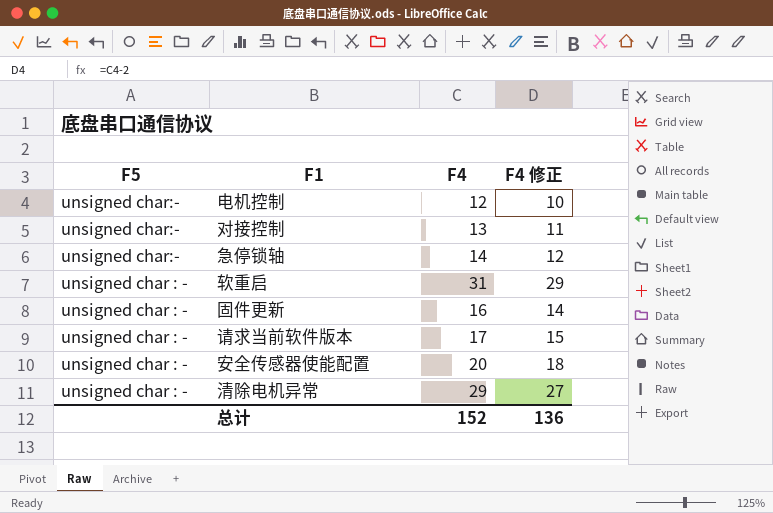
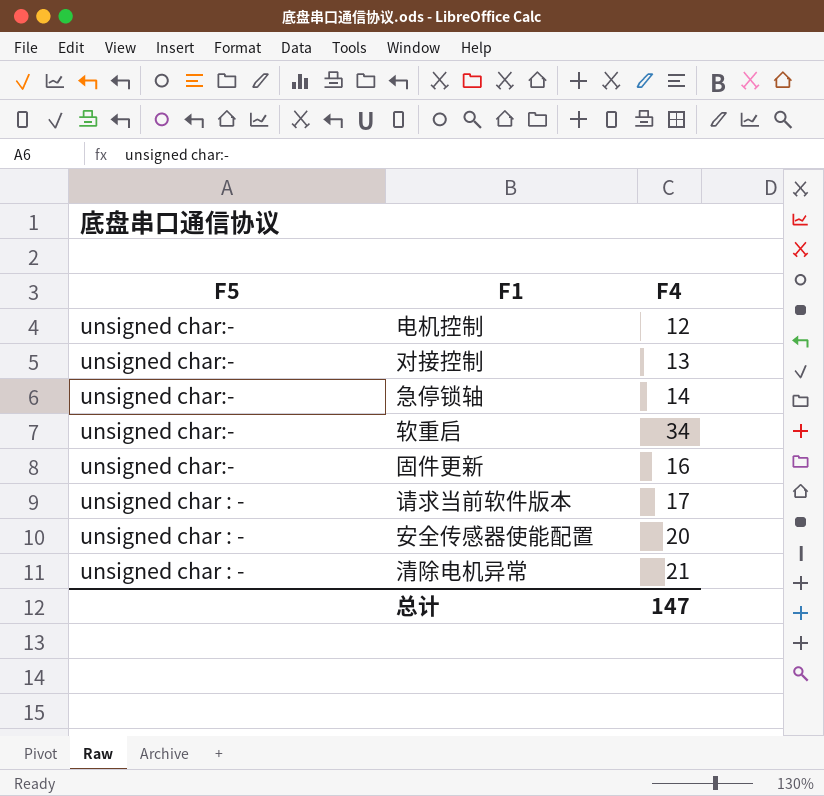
column F4 修正 | formula: [F4] - 2 -> none
软重启 | F5: unsigned char : - -> unsigned char:-
软重启 | F4: 31 -> 34
固件更新 | F5: unsigned char : - -> unsigned char:-
清除电机异常 | F4: 29 -> 21
总计 | F4: 152 -> 147

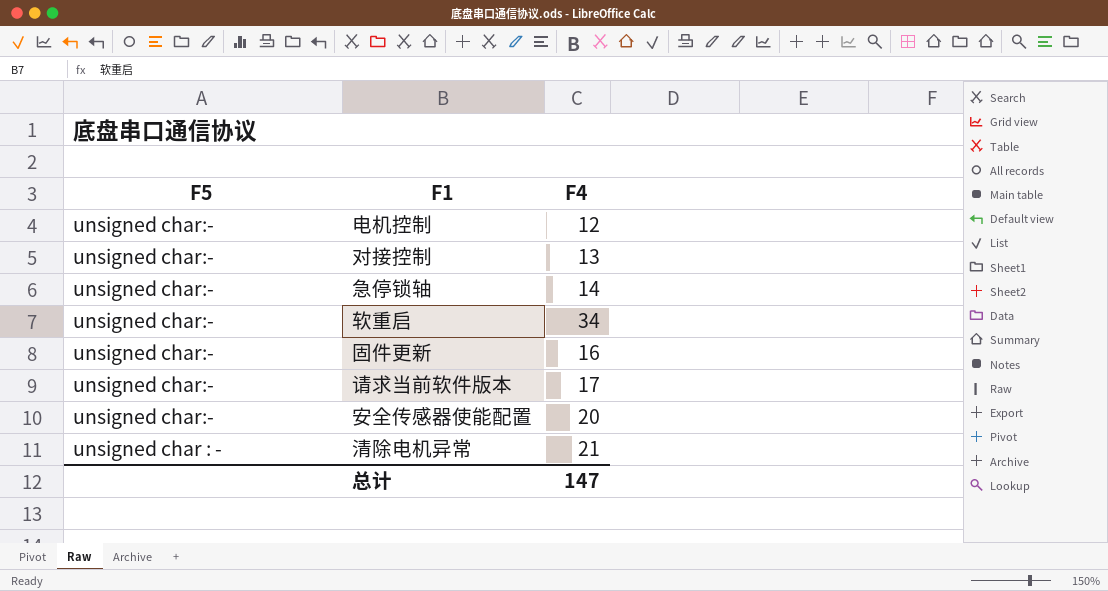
请求当前软件版本 | F5: unsigned char : - -> unsigned char:-
安全传感器使能配置 | F5: unsigned char : - -> unsigned char:-

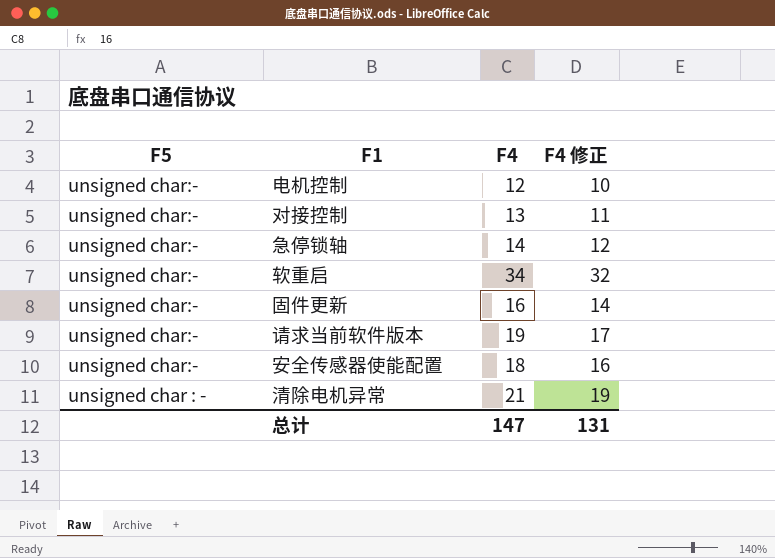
column F4 修正 | formula: none -> [F4] - 2
请求当前软件版本 | F4: 17 -> 19
安全传感器使能配置 | F4: 20 -> 18

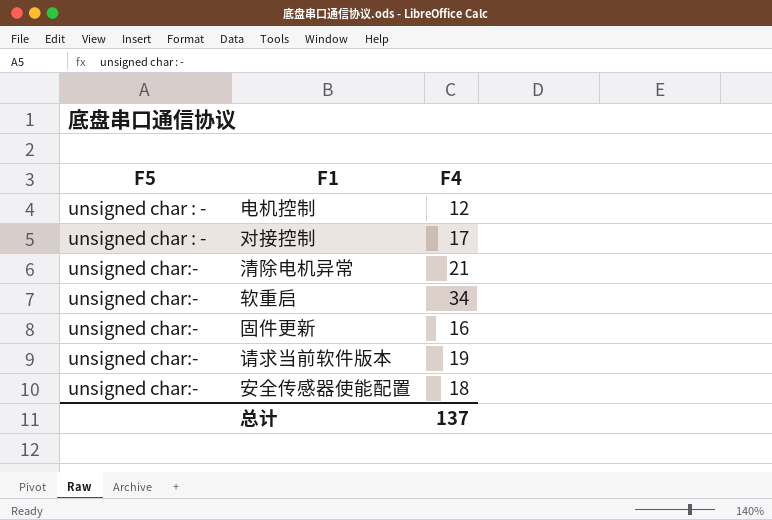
row order: F5 descending -> F5 ascending
column F4 修正 | formula: [F4] - 2 -> none
row 急停锁轴: unsigned char:- | 14 | 12 -> none
电机控制 | F5: unsigned char:- -> unsigned char : -
对接控制 | F5: unsigned char:- -> unsigned char : -
对接控制 | F4: 13 -> 17
清除电机异常 | F5: unsigned char : - -> unsigned char:-
总计 | F4: 147 -> 137

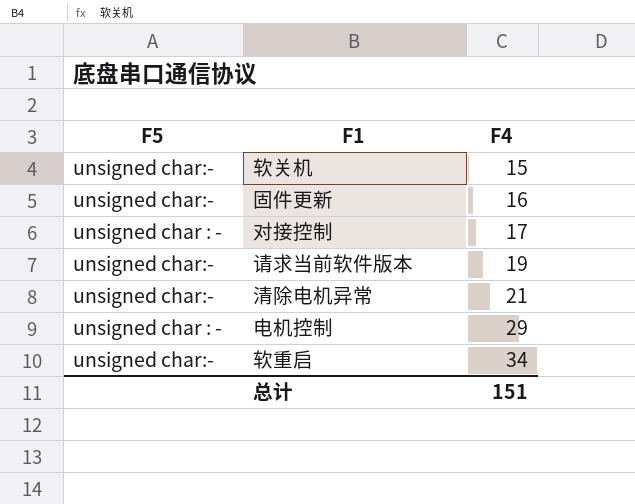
row order: F5 ascending -> F4 ascending
row 安全传感器使能配置: unsigned char:- | 18 -> none
row 软关机: none -> unsigned char:- | 15
电机控制 | F4: 12 -> 29
总计 | F4: 137 -> 151

